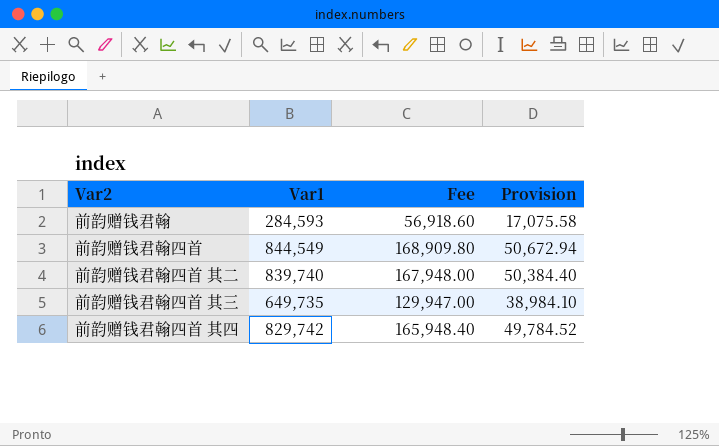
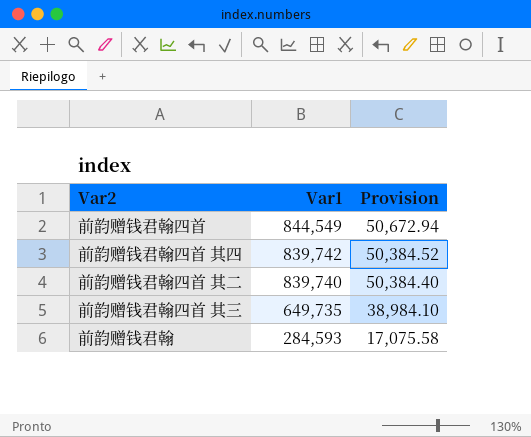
row order: none -> Var1 descending
column Fee | formula: [Var1] * 0.2 -> none
前韵赠钱君翰四首 其四 | Var1: 829,742 -> 839,742
前韵赠钱君翰四首 其四 | Provision: 49,784.52 -> 50,384.52

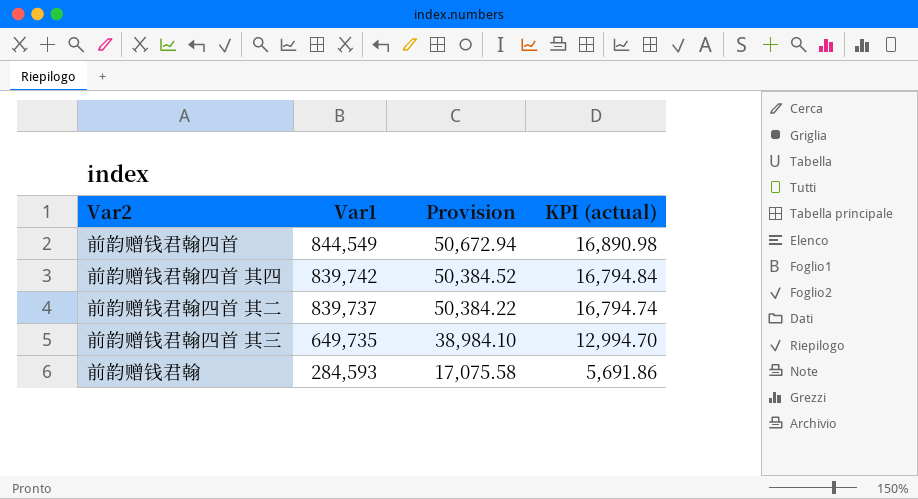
column KPI (actual) | formula: none -> [Var1] * 0.02
前韵赠钱君翰四首 其二 | Var1: 839,740 -> 839,737
前韵赠钱君翰四首 其二 | Provision: 50,384.40 -> 50,384.22

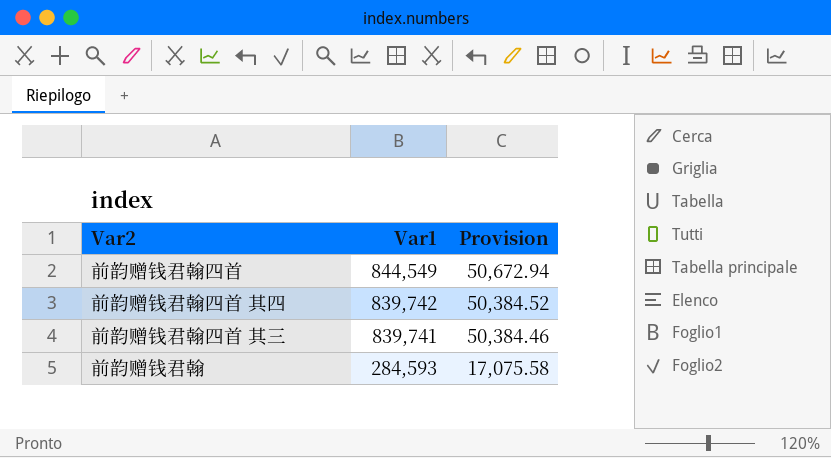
column KPI (actual) | formula: [Var1] * 0.02 -> none
row 前韵赠钱君翰四首 其二: 839,737 | 50,384.22 | 16,794.74 -> none
前韵赠钱君翰四首 其三 | Var1: 649,735 -> 839,741
前韵赠钱君翰四首 其三 | Provision: 38,984.10 -> 50,384.46

